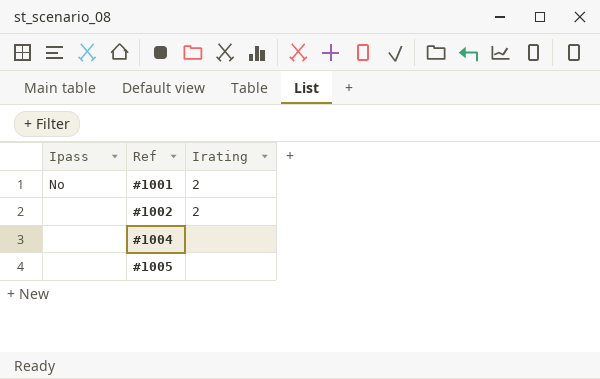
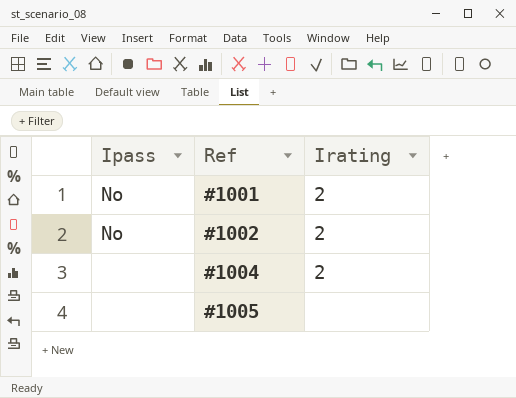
#1002 | Ipass: none -> No
#1004 | Irating: none -> 2

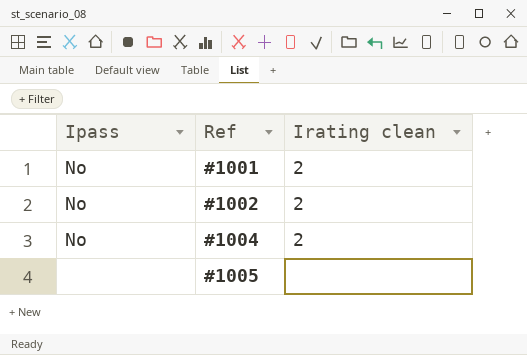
column name: Irating -> Irating clean
#1004 | Ipass: none -> No

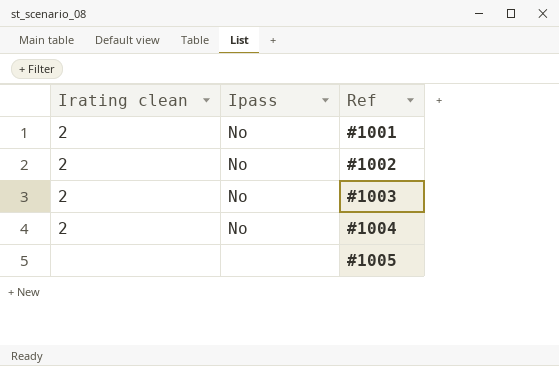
column Irating clean | position: 3 -> 1
row #1003: none -> 2 | No

